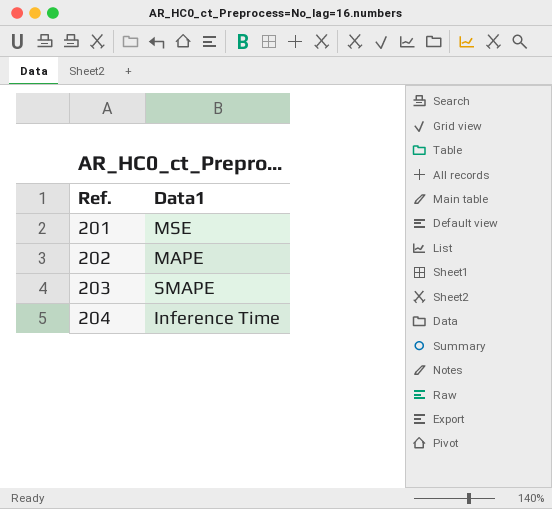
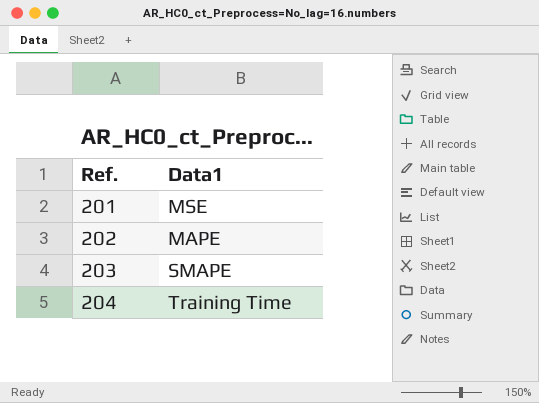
204 | Data1: Inference Time -> Training Time

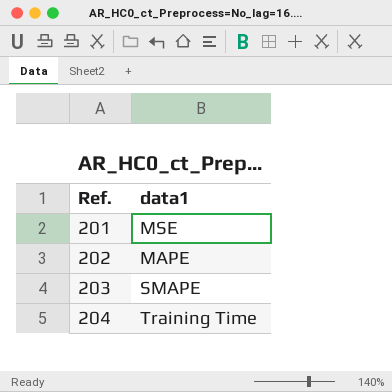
column name: Data1 -> data1

